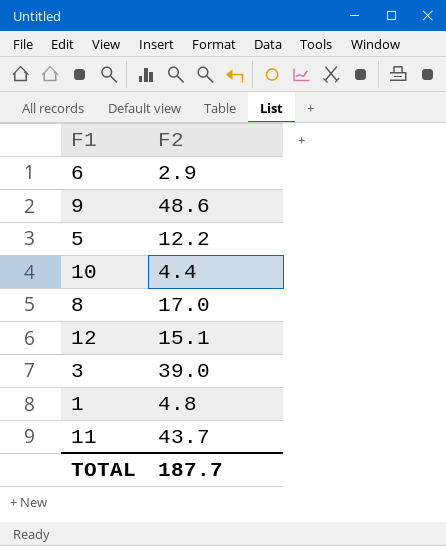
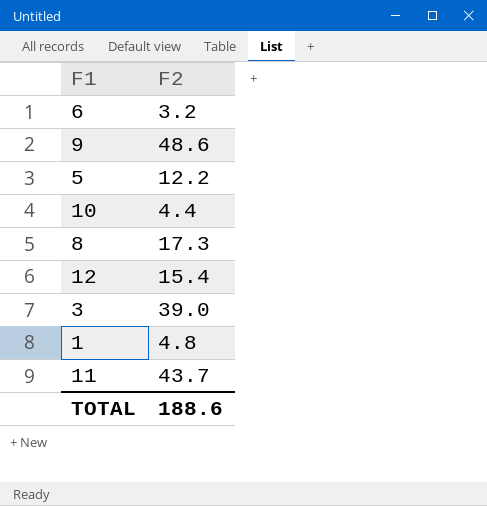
6 | F2: 2.9 -> 3.2
8 | F2: 17.0 -> 17.3
12 | F2: 15.1 -> 15.4
TOTAL | F2: 187.7 -> 188.6

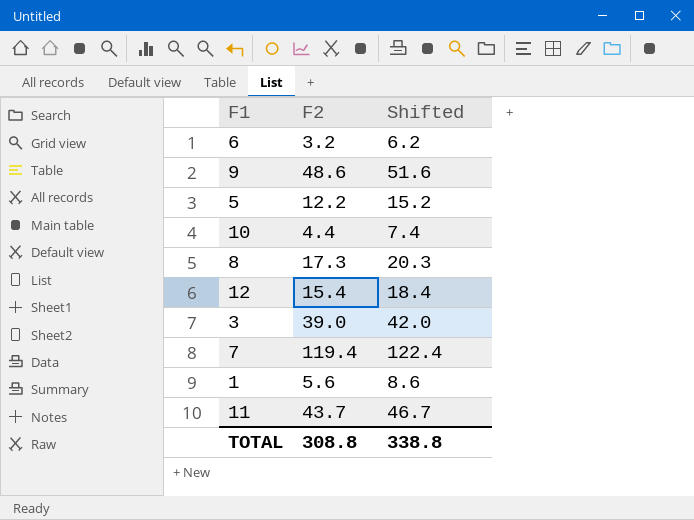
column Shifted | formula: none -> [F2] + 3
row 7: none -> 119.4 | 122.4
1 | F2: 4.8 -> 5.6
TOTAL | F2: 188.6 -> 308.8

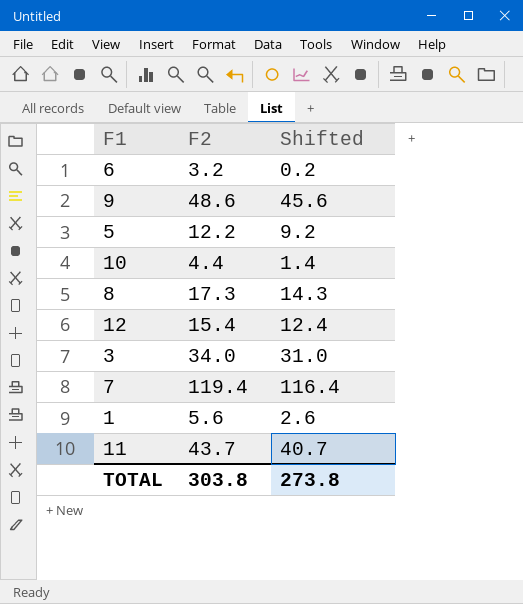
column Shifted | formula: [F2] + 3 -> [F2] - 3
3 | F2: 39.0 -> 34.0
TOTAL | F2: 308.8 -> 303.8
TOTAL | Shifted: 338.8 -> 273.8

